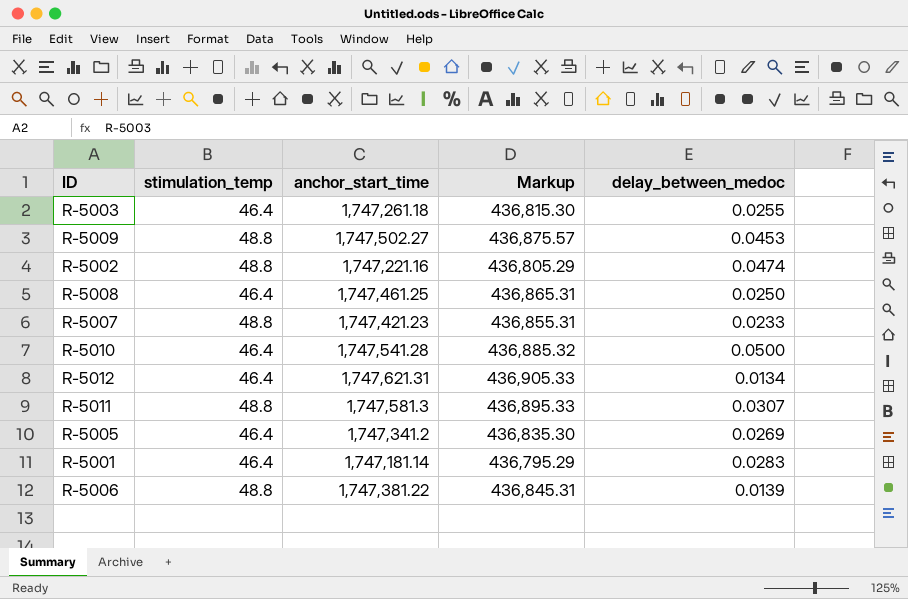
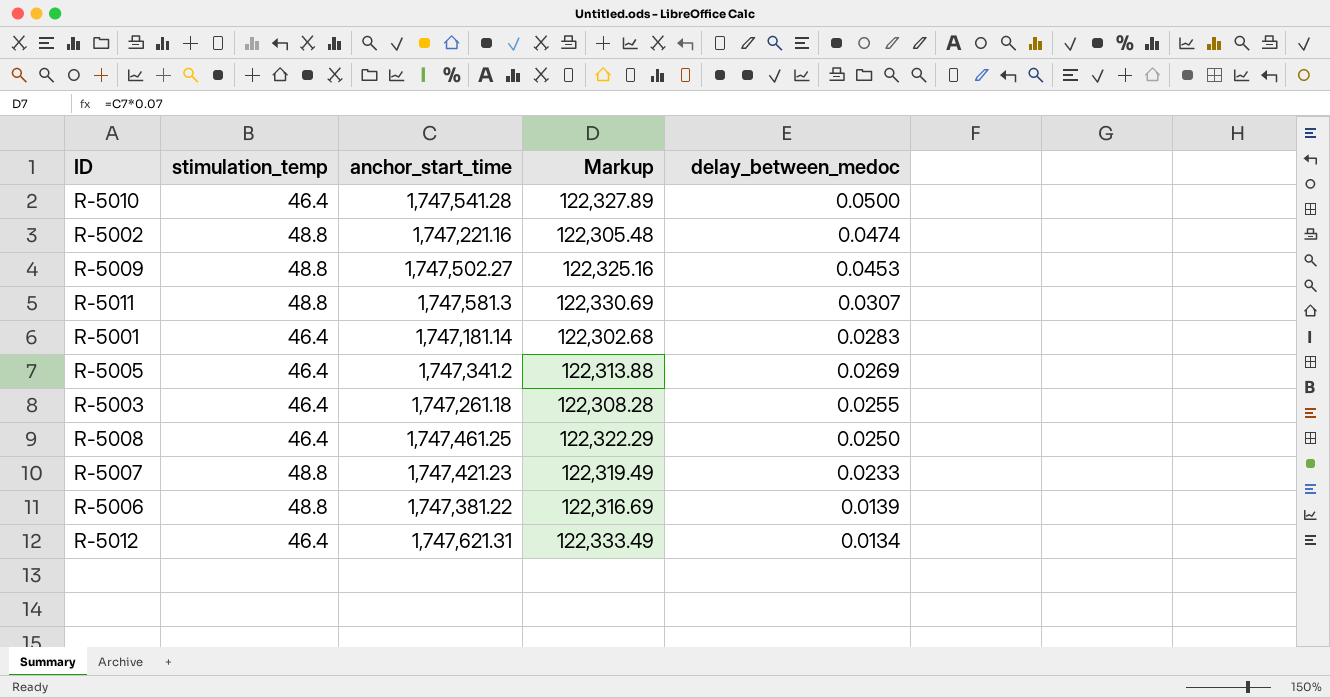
row order: none -> delay_between_medoc descending
column Markup | formula: [anchor_start_time] * 0.25 -> [anchor_start_time] * 0.07

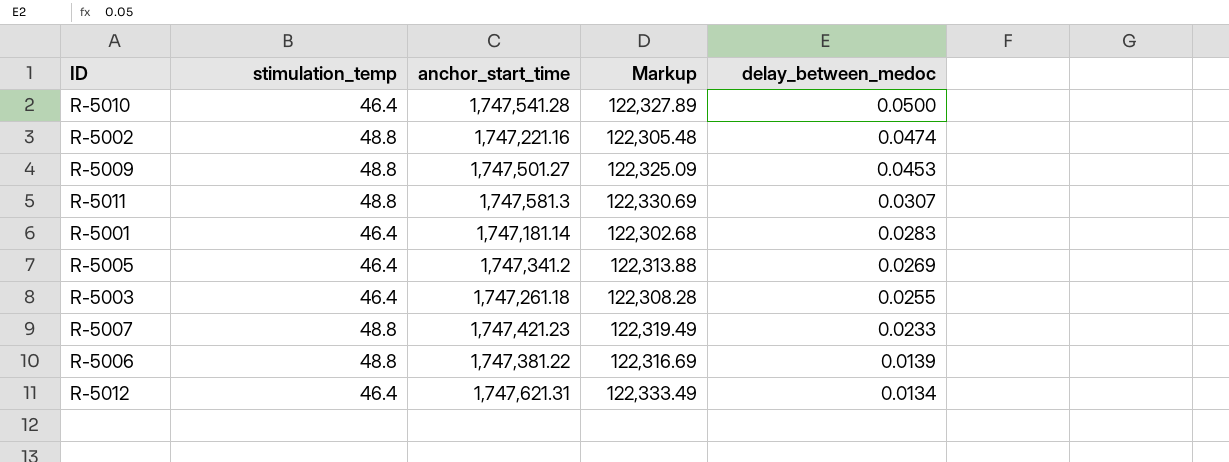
row R-5008: 46.4 | 1,747,461.25 | 122,322.29 | 0.0250 -> none
R-5009 | anchor_start_time: 1,747,502.27 -> 1,747,501.27
R-5009 | Markup: 122,325.16 -> 122,325.09

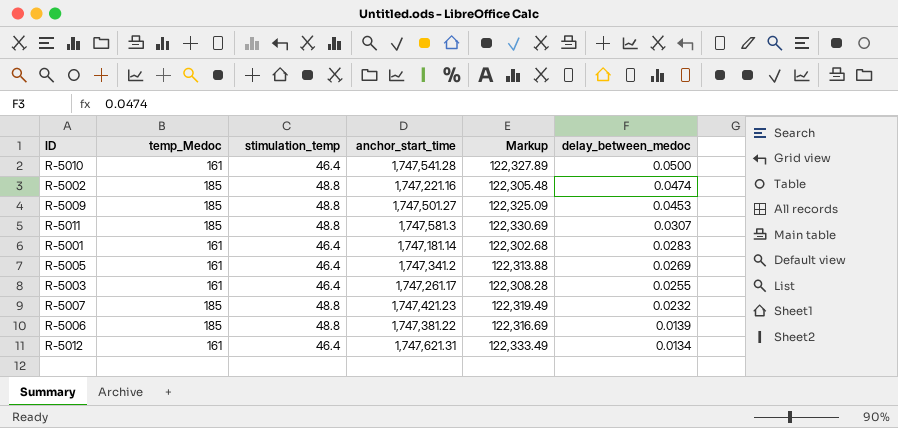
column temp_Medoc | position: none -> 2
R-5003 | anchor_start_time: 1,747,261.18 -> 1,747,261.17
R-5007 | delay_between_medoc: 0.0233 -> 0.0232

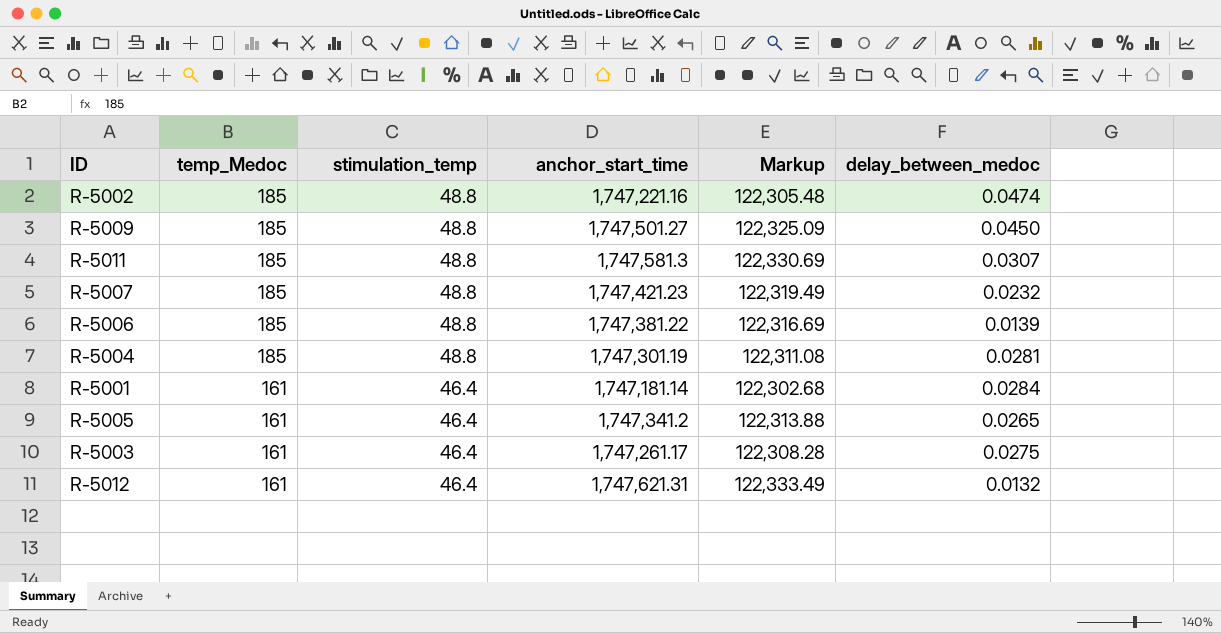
row order: delay_between_medoc descending -> temp_Medoc descending
row R-5010: 161 | 46.4 | 1,747,541.28 | 122,327.89 | 0.0500 -> none
R-5009 | delay_between_medoc: 0.0453 -> 0.0450
row R-5004: none -> 185 | 48.8 | 1,747,301.19 | 122,311.08 | 0.0281
R-5001 | delay_between_medoc: 0.0283 -> 0.0284
R-5005 | delay_between_medoc: 0.0269 -> 0.0265
R-5003 | delay_between_medoc: 0.0255 -> 0.0275
R-5012 | delay_between_medoc: 0.0134 -> 0.0132

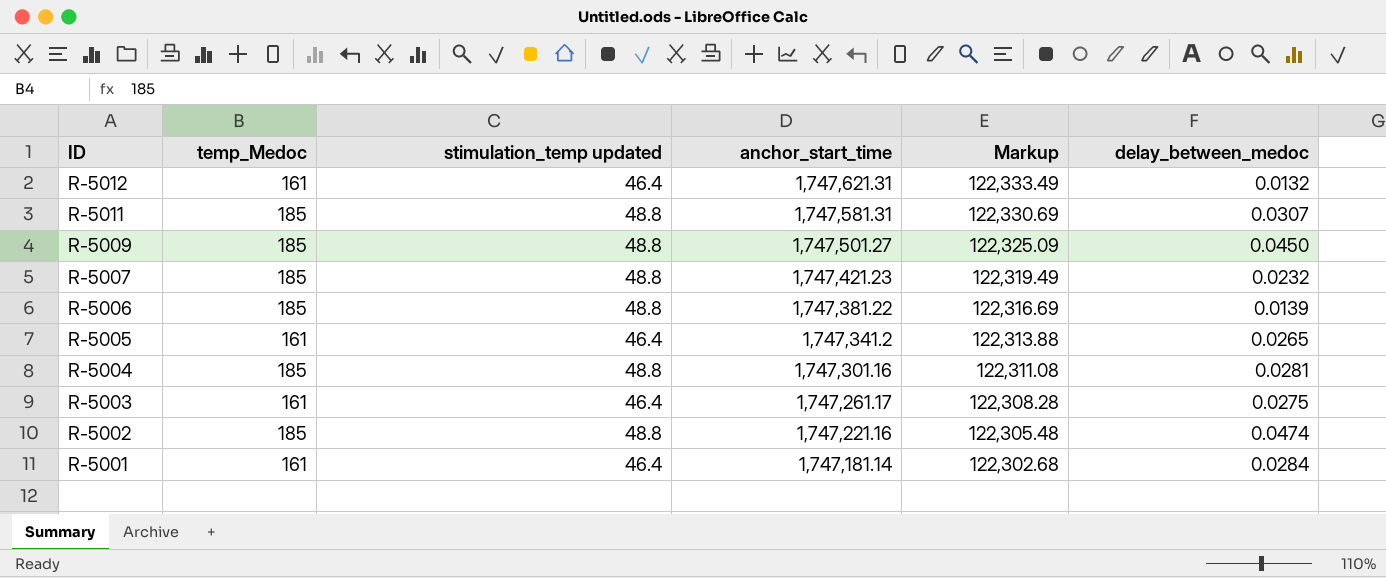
row order: temp_Medoc descending -> ID descending
column name: stimulation_temp -> stimulation_temp updated
R-5011 | anchor_start_time: 1,747,581.3 -> 1,747,581.31
R-5004 | anchor_start_time: 1,747,301.19 -> 1,747,301.16

